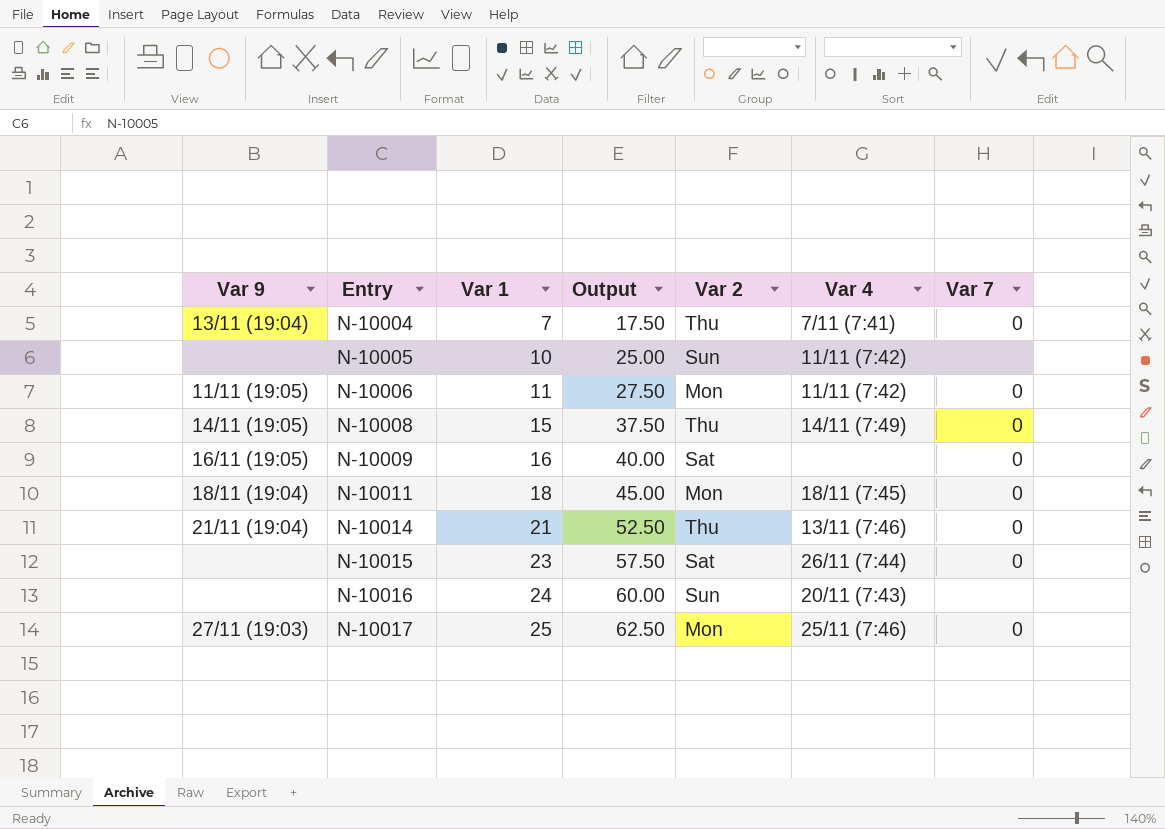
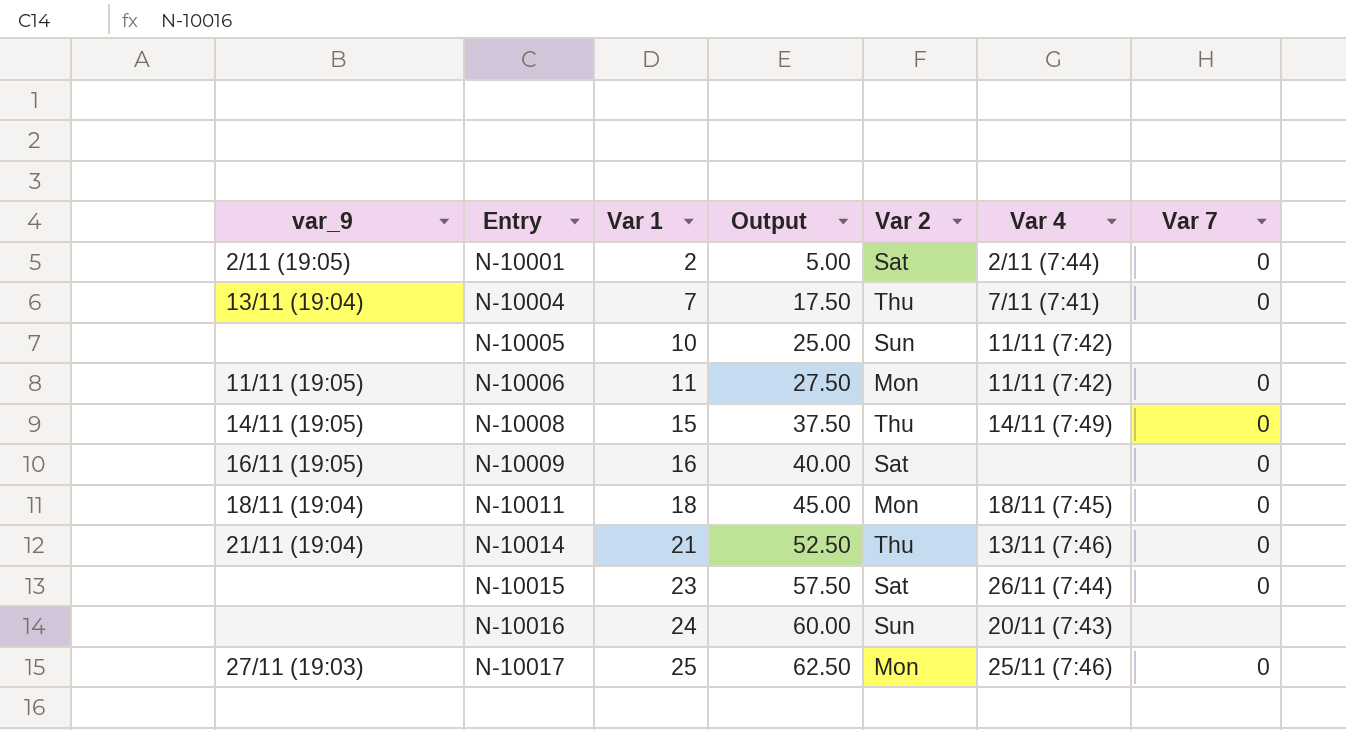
column name: Var 9 -> var_9
row N-10001: none -> 2/11 (19:05) | 2 | 5.00 | Sat | 2/11 (7:44) | 0

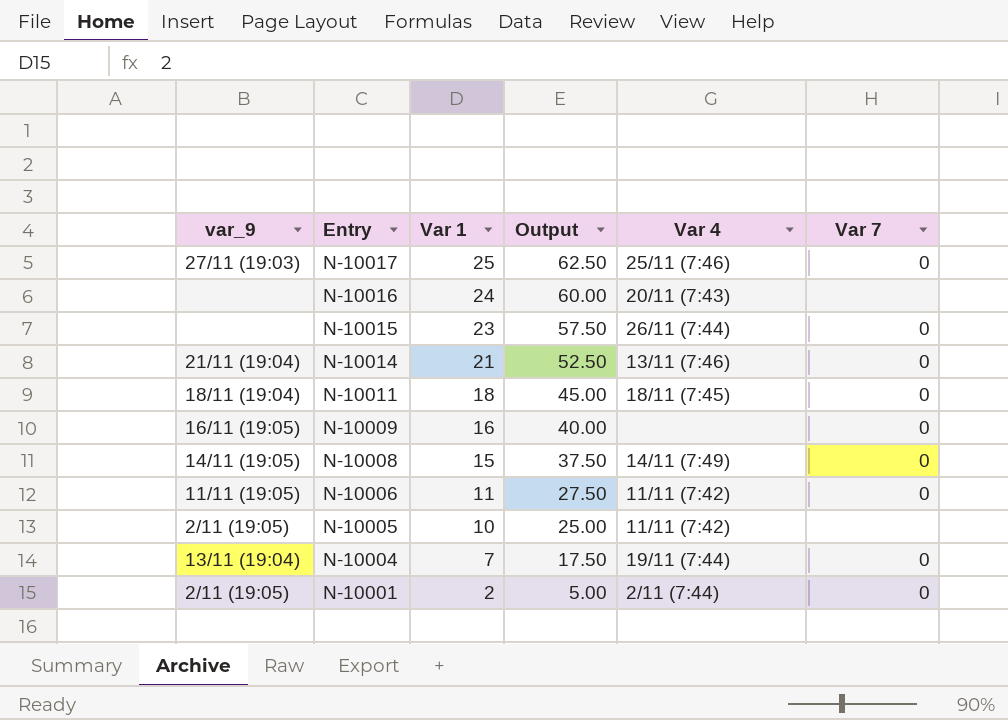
row order: Entry ascending -> Entry descending
column Var 2 | position: 5 -> none
N-10005 | var_9: none -> 2/11 (19:05)
N-10004 | Var 4: 7/11 (7:41) -> 19/11 (7:44)

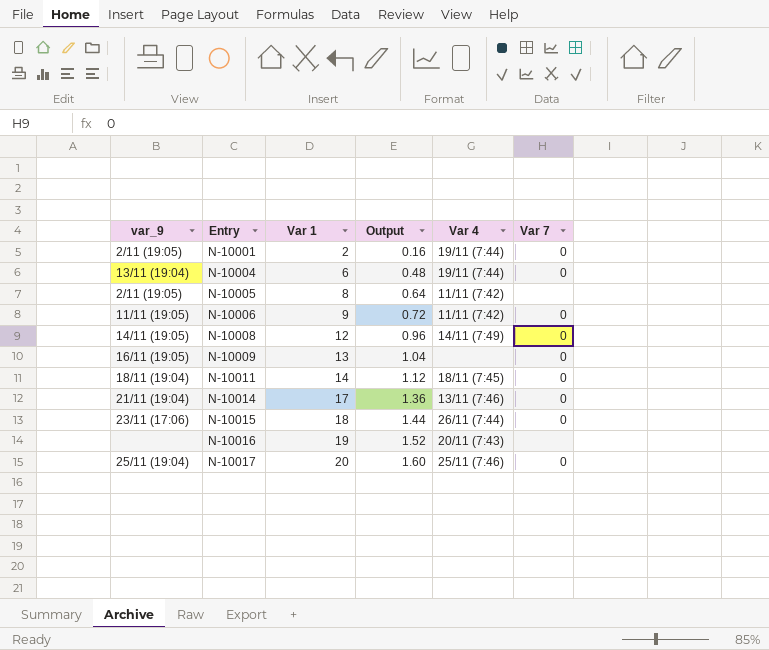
row order: Entry descending -> Entry ascending
column Output | formula: [Var 1] * 2.5 -> [Var 1] * 0.08
N-10001 | Var 4: 2/11 (7:44) -> 19/11 (7:44)
N-10004 | Var 1: 7 -> 6
N-10005 | Var 1: 10 -> 8
N-10006 | Var 1: 11 -> 9
N-10008 | Var 1: 15 -> 12
N-10009 | Var 1: 16 -> 13
N-10011 | Var 1: 18 -> 14
N-10014 | Var 1: 21 -> 17
N-10015 | var_9: none -> 23/11 (17:06)
N-10015 | Var 1: 23 -> 18
N-10016 | Var 1: 24 -> 19
N-10017 | var_9: 27/11 (19:03) -> 25/11 (19:04)
N-10017 | Var 1: 25 -> 20

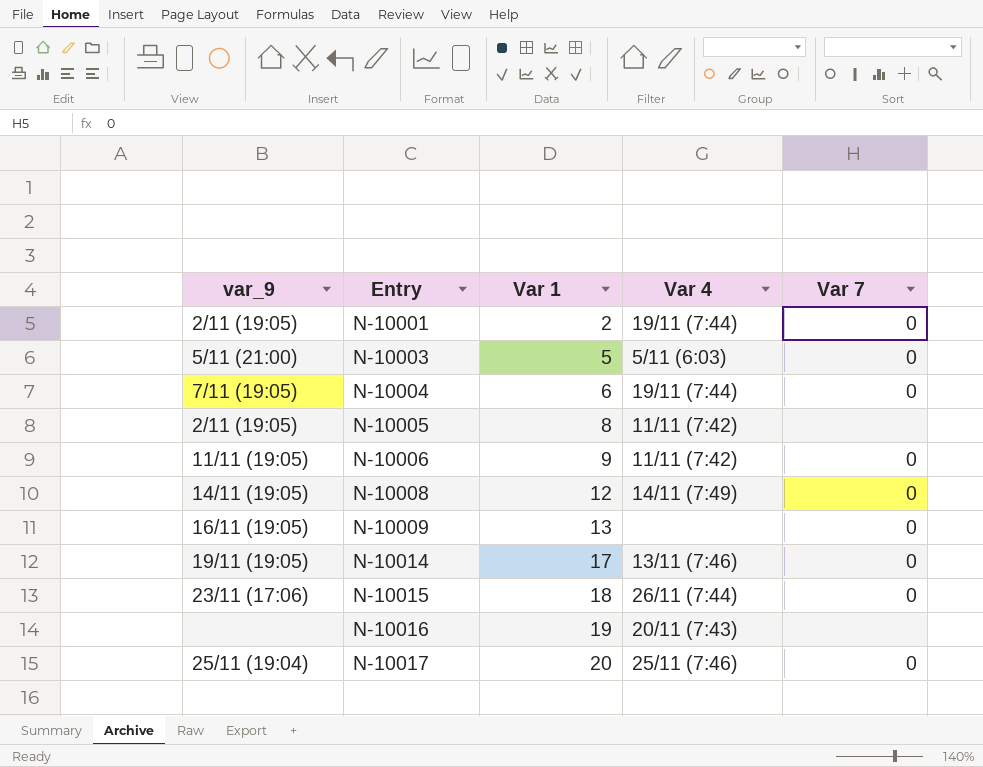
column Output | formula: [Var 1] * 0.08 -> none
row N-10011: 18/11 (19:04) | 14 | 1.12 | 18/11 (7:45) | 0 -> none
row N-10003: none -> 5/11 (21:00) | 5 | 5/11 (6:03) | 0
N-10004 | var_9: 13/11 (19:04) -> 7/11 (19:05)
N-10014 | var_9: 21/11 (19:04) -> 19/11 (19:05)

